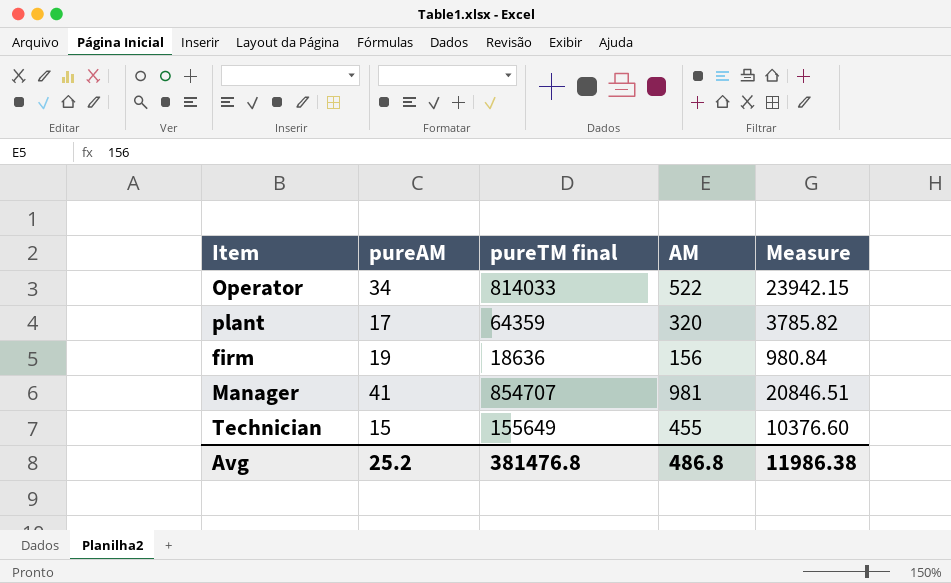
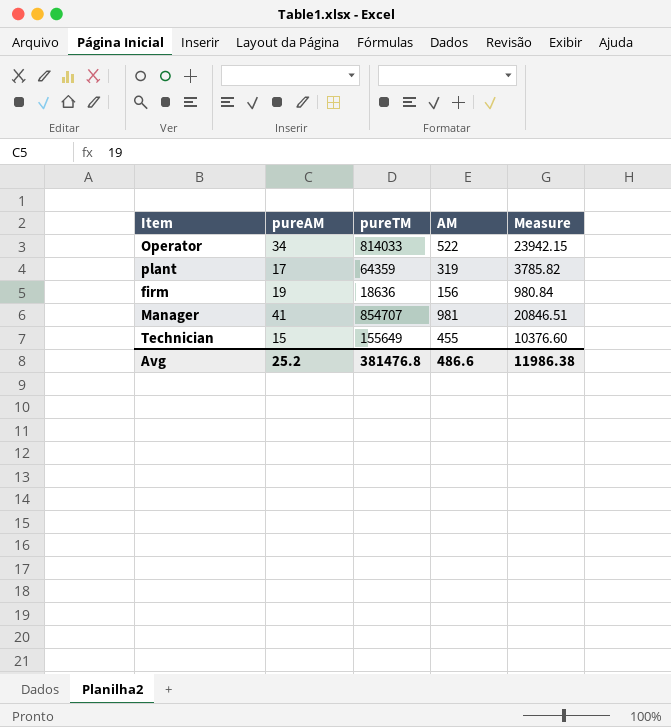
column name: pureTM final -> pureTM
plant | AM: 320 -> 319
Avg | AM: 486.8 -> 486.6

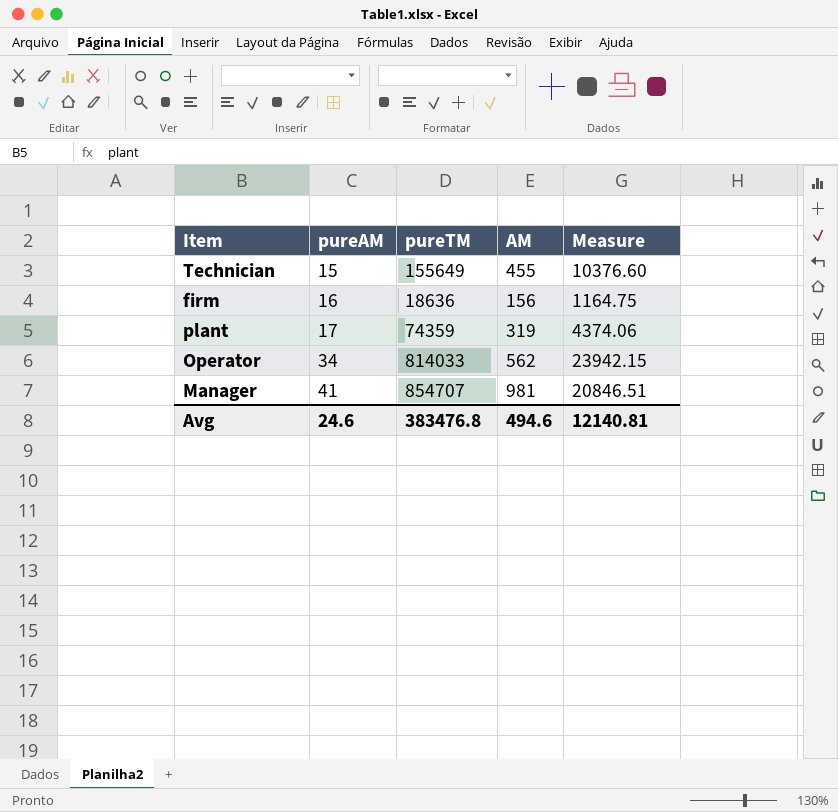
row order: none -> pureAM ascending
firm | pureAM: 19 -> 16
firm | Measure: 980.84 -> 1164.75
plant | pureTM: 64359 -> 74359
plant | Measure: 3785.82 -> 4374.06
Operator | AM: 522 -> 562
Avg | pureAM: 25.2 -> 24.6
Avg | pureTM: 381476.8 -> 383476.8
Avg | AM: 486.6 -> 494.6
Avg | Measure: 11986.38 -> 12140.81

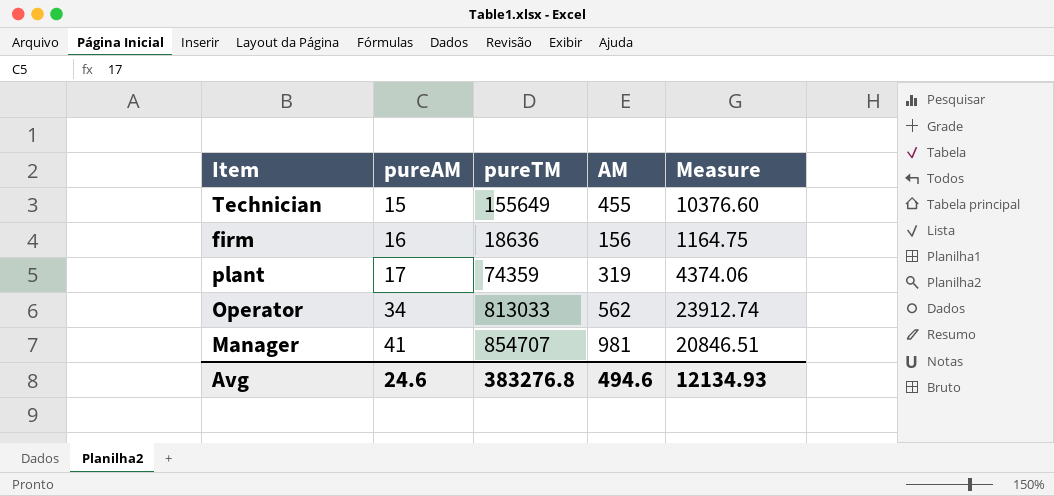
Operator | pureTM: 814033 -> 813033
Operator | Measure: 23942.15 -> 23912.74
Avg | pureTM: 383476.8 -> 383276.8
Avg | Measure: 12140.81 -> 12134.93

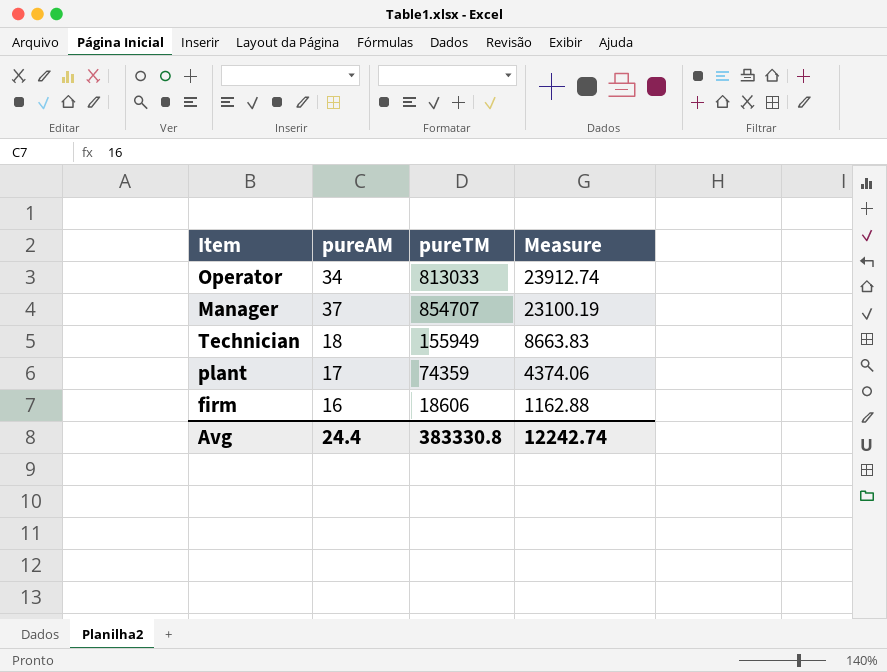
row order: pureAM ascending -> Measure descending
column AM | position: 4 -> none
Manager | pureAM: 41 -> 37
Manager | Measure: 20846.51 -> 23100.19
Technician | pureAM: 15 -> 18
Technician | pureTM: 155649 -> 155949
Technician | Measure: 10376.60 -> 8663.83
firm | pureTM: 18636 -> 18606
firm | Measure: 1164.75 -> 1162.88
Avg | pureAM: 24.6 -> 24.4
Avg | pureTM: 383276.8 -> 383330.8
Avg | Measure: 12134.93 -> 12242.74

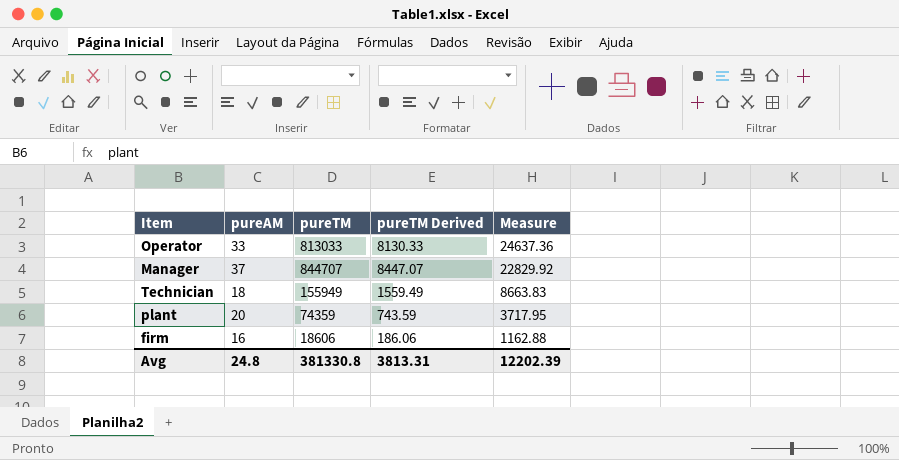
column pureTM Derived | formula: none -> [pureTM] * 0.01
Operator | pureAM: 34 -> 33
Operator | Measure: 23912.74 -> 24637.36
Manager | pureTM: 854707 -> 844707
Manager | Measure: 23100.19 -> 22829.92
plant | pureAM: 17 -> 20
plant | Measure: 4374.06 -> 3717.95
Avg | pureAM: 24.4 -> 24.8
Avg | pureTM: 383330.8 -> 381330.8
Avg | Measure: 12242.74 -> 12202.39

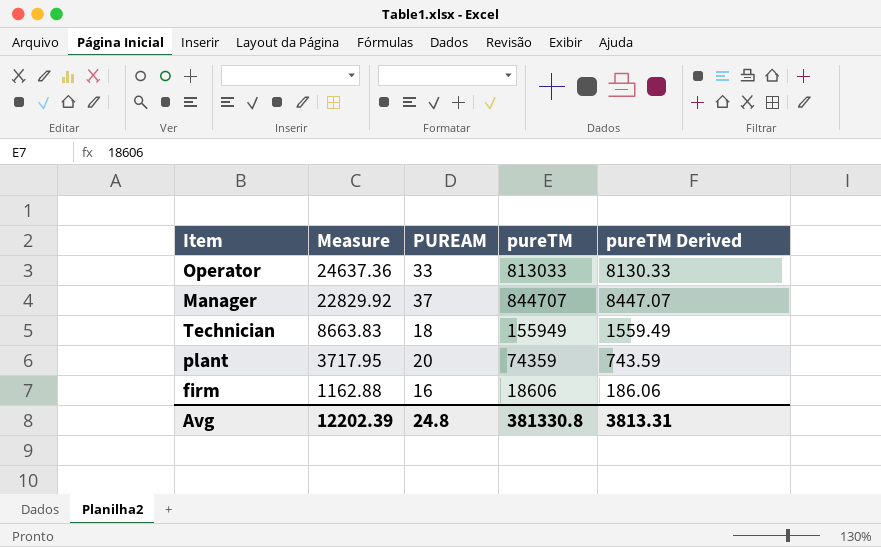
column Measure | position: 5 -> 2
column name: pureAM -> PUREAM

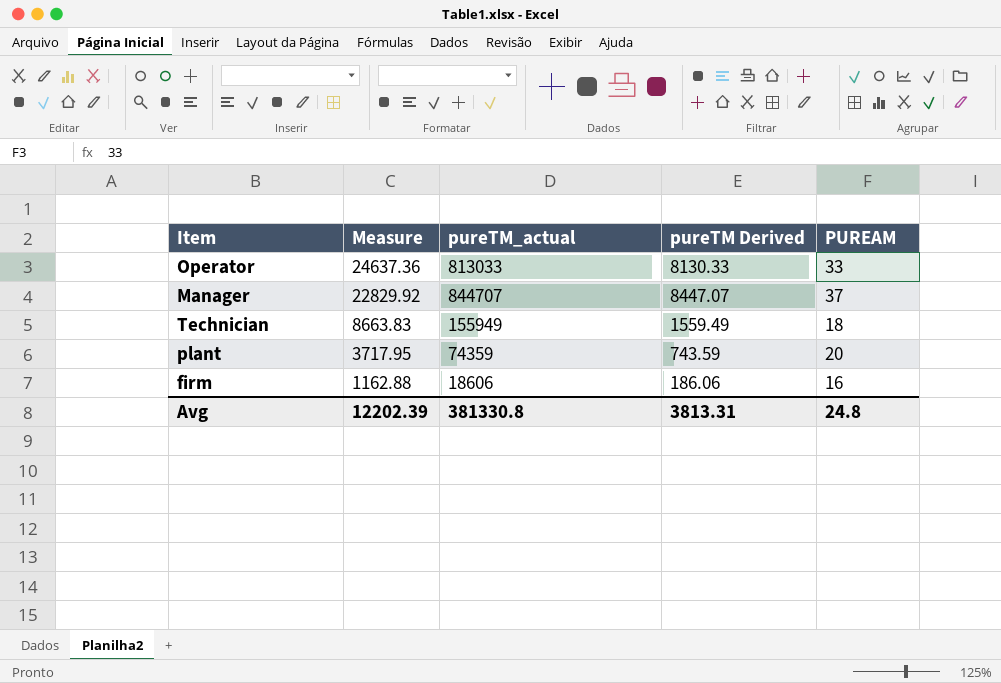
column name: pureTM -> pureTM_actual
column PUREAM | position: 3 -> 5

